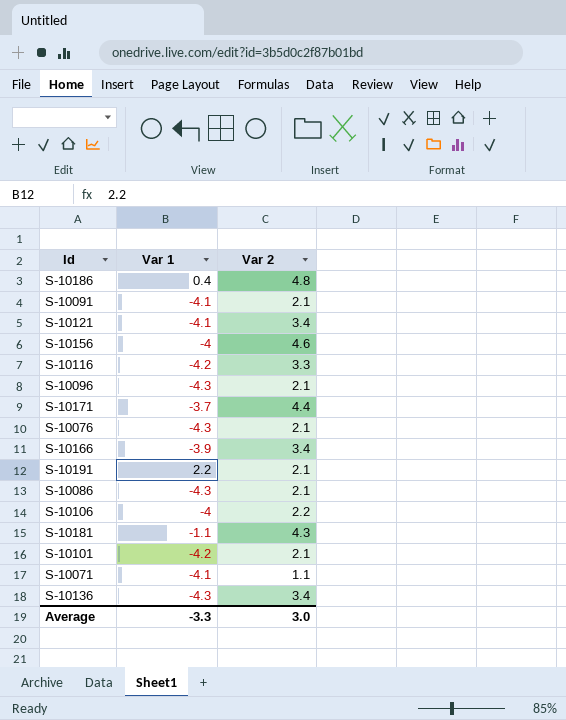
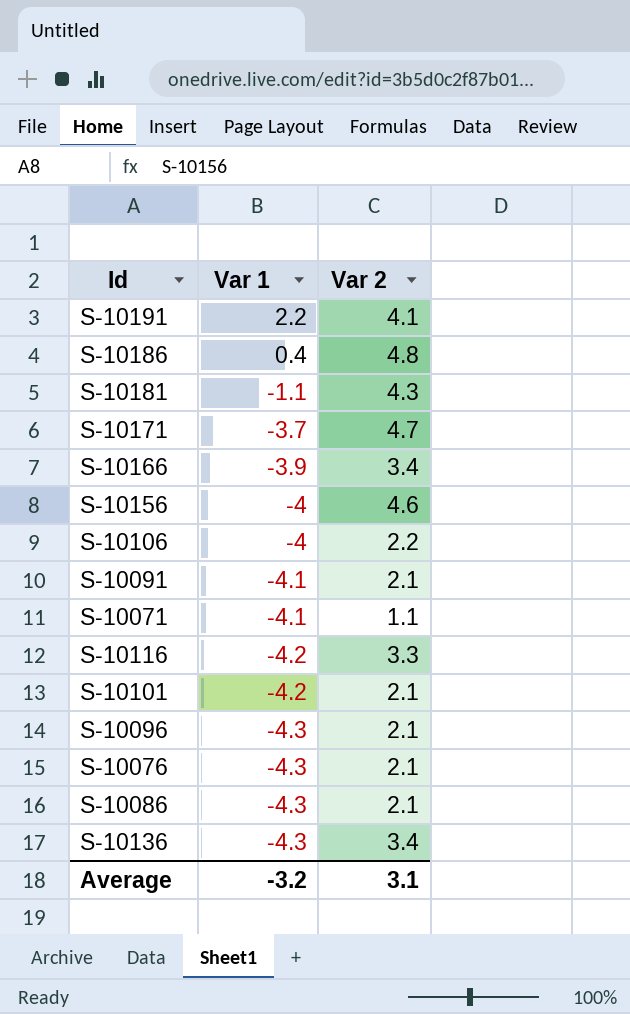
row order: none -> Var 1 descending
row S-10121: -4.1 | 3.4 -> none
S-10191 | Var 2: 2.1 -> 4.1
S-10171 | Var 2: 4.4 -> 4.7
Average | Var 1: -3.3 -> -3.2
Average | Var 2: 3.0 -> 3.1

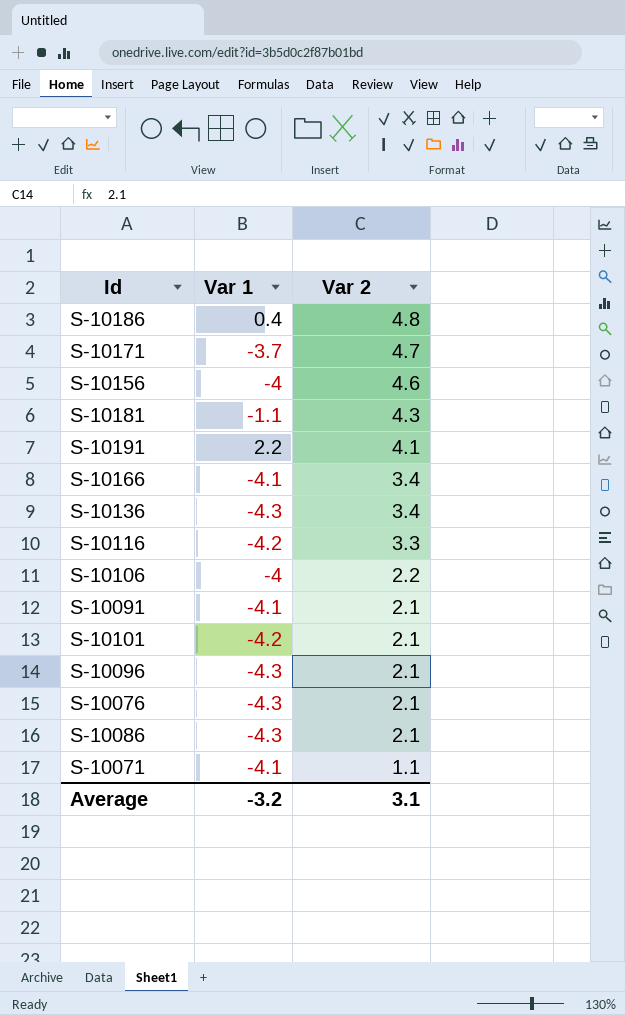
row order: Var 1 descending -> Var 2 descending
S-10166 | Var 1: -3.9 -> -4.1

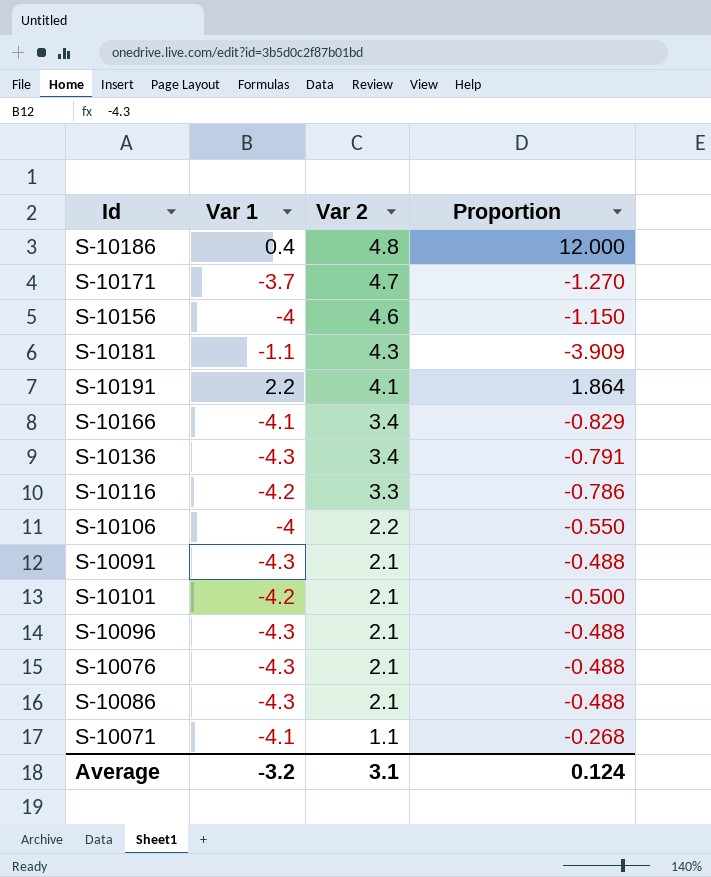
column Proportion | formula: none -> [Var 2] / [Var 1]
S-10091 | Var 1: -4.1 -> -4.3

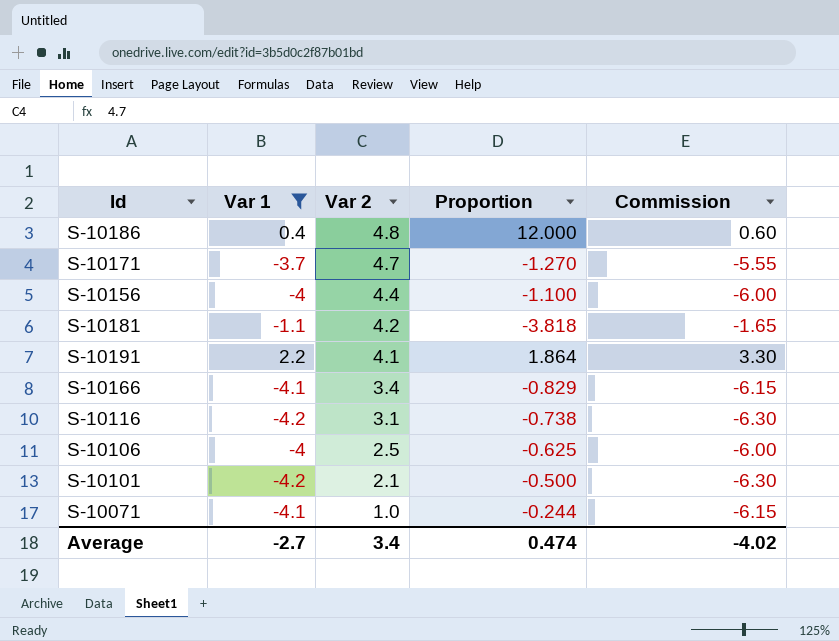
filter: none -> Var 1 != -4.3
column Commission | formula: none -> [Var 1] * 1.5
S-10156 | Var 2: 4.6 -> 4.4
S-10156 | Proportion: -1.150 -> -1.100
S-10181 | Var 2: 4.3 -> 4.2
S-10181 | Proportion: -3.909 -> -3.818
S-10116 | Var 2: 3.3 -> 3.1
S-10116 | Proportion: -0.786 -> -0.738
S-10106 | Var 2: 2.2 -> 2.5
S-10106 | Proportion: -0.550 -> -0.625
S-10071 | Var 2: 1.1 -> 1.0
S-10071 | Proportion: -0.268 -> -0.244
Average | Var 1: -3.2 -> -2.7
Average | Var 2: 3.1 -> 3.4
Average | Proportion: 0.124 -> 0.474

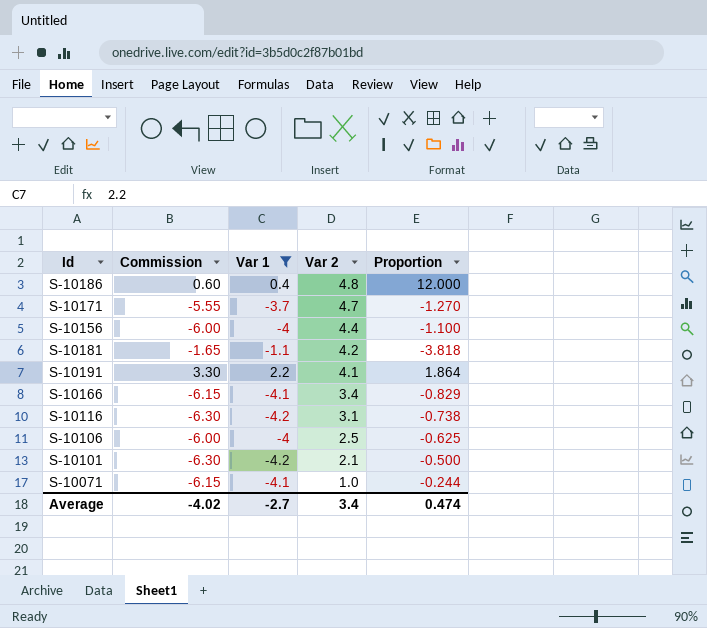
column Commission | position: 5 -> 2

